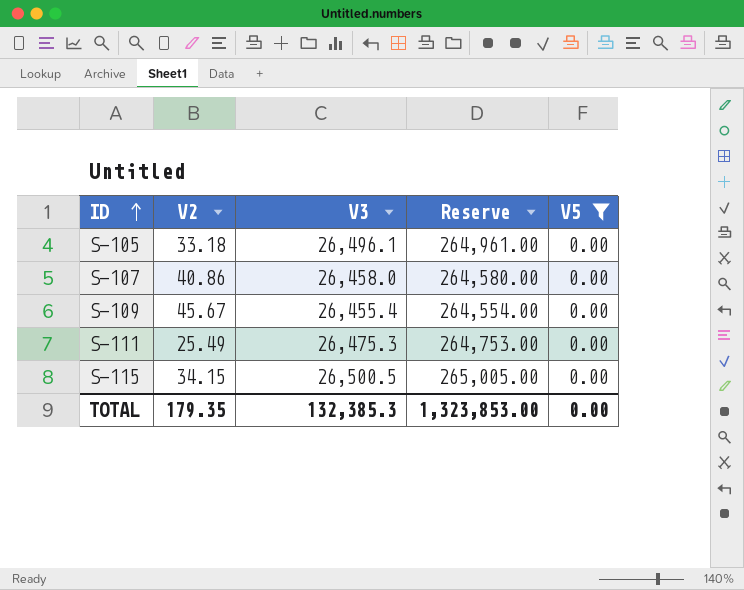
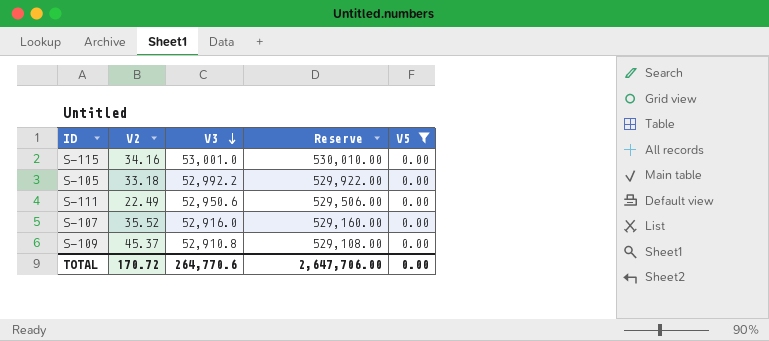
row order: ID ascending -> V3 descending
S-115 | V2: 34.15 -> 34.16
S-115 | V3: 26,500.5 -> 53,001.0
S-115 | Reserve: 265,005.00 -> 530,010.00
S-105 | V3: 26,496.1 -> 52,992.2
S-105 | Reserve: 264,961.00 -> 529,922.00
S-111 | V2: 25.49 -> 22.49
S-111 | V3: 26,475.3 -> 52,950.6
S-111 | Reserve: 264,753.00 -> 529,506.00
S-107 | V2: 40.86 -> 35.52
S-107 | V3: 26,458.0 -> 52,916.0
S-107 | Reserve: 264,580.00 -> 529,160.00
S-109 | V2: 45.67 -> 45.37
S-109 | V3: 26,455.4 -> 52,910.8
S-109 | Reserve: 264,554.00 -> 529,108.00
TOTAL | V2: 179.35 -> 170.72
TOTAL | V3: 132,385.3 -> 264,770.6
TOTAL | Reserve: 1,323,853.00 -> 2,647,706.00

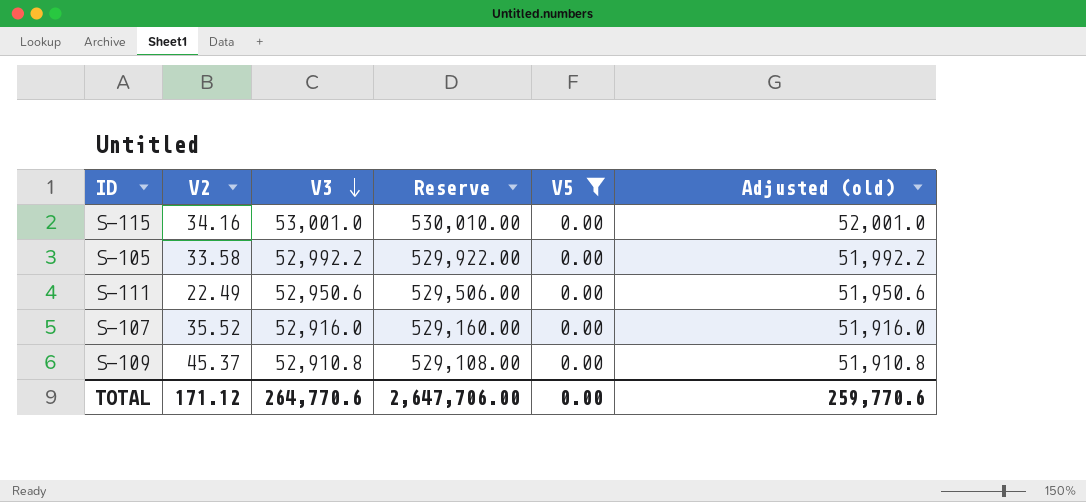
column Adjusted (old) | formula: none -> [V3] - 1000
S-105 | V2: 33.18 -> 33.58
TOTAL | V2: 170.72 -> 171.12

